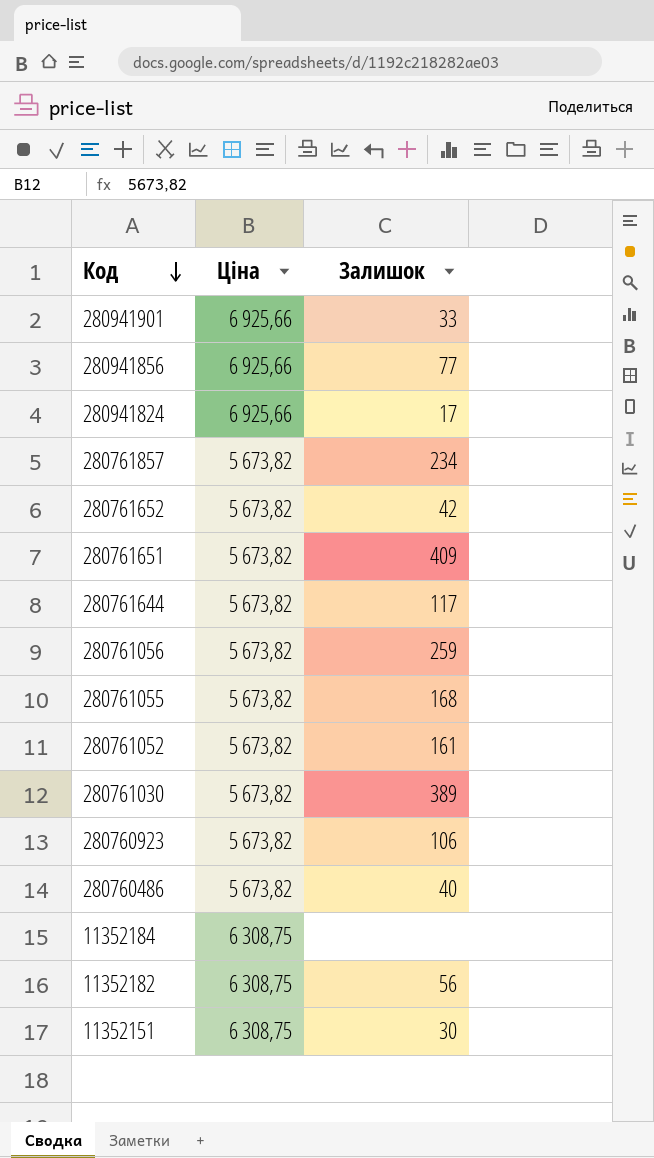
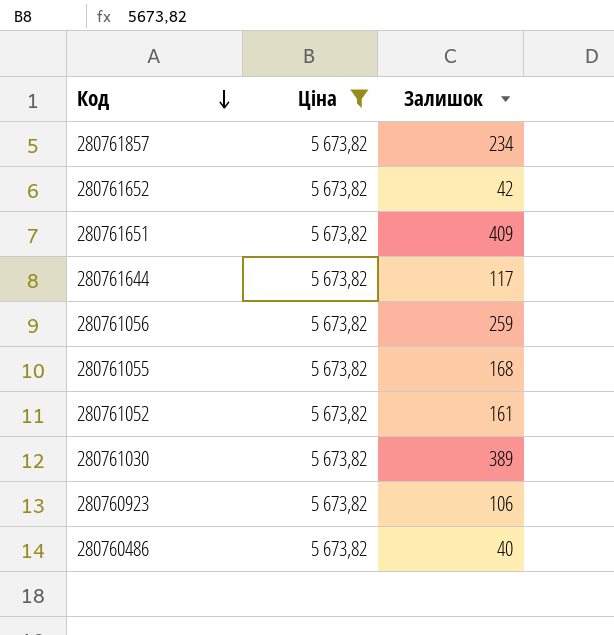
filter: none -> Ціна = 5 673,82

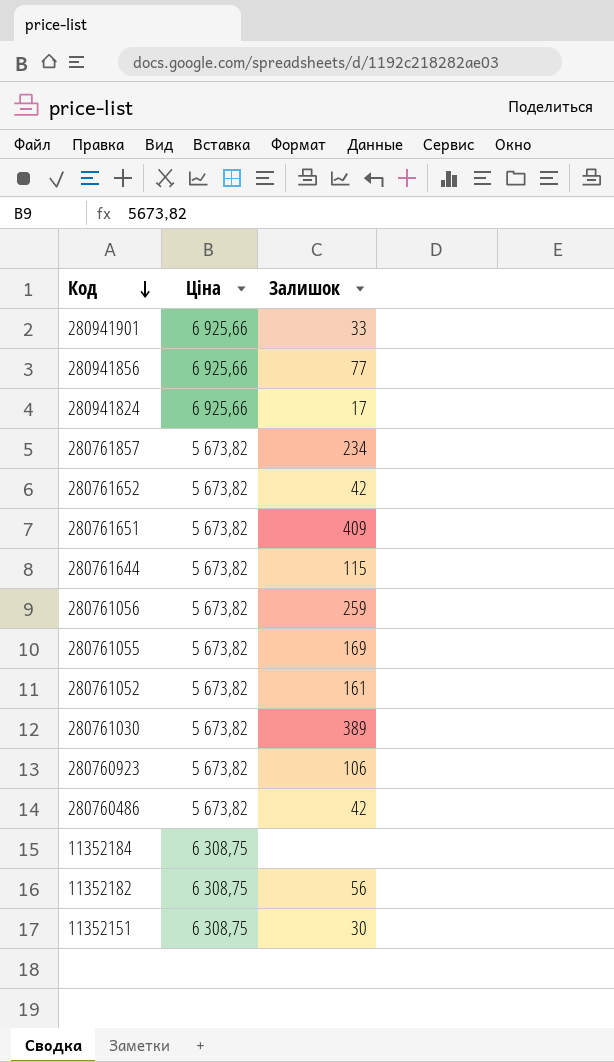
filter: Ціна = 5 673,82 -> none
280761644 | Залишок: 117 -> 115
280761055 | Залишок: 168 -> 169
280760486 | Залишок: 40 -> 42

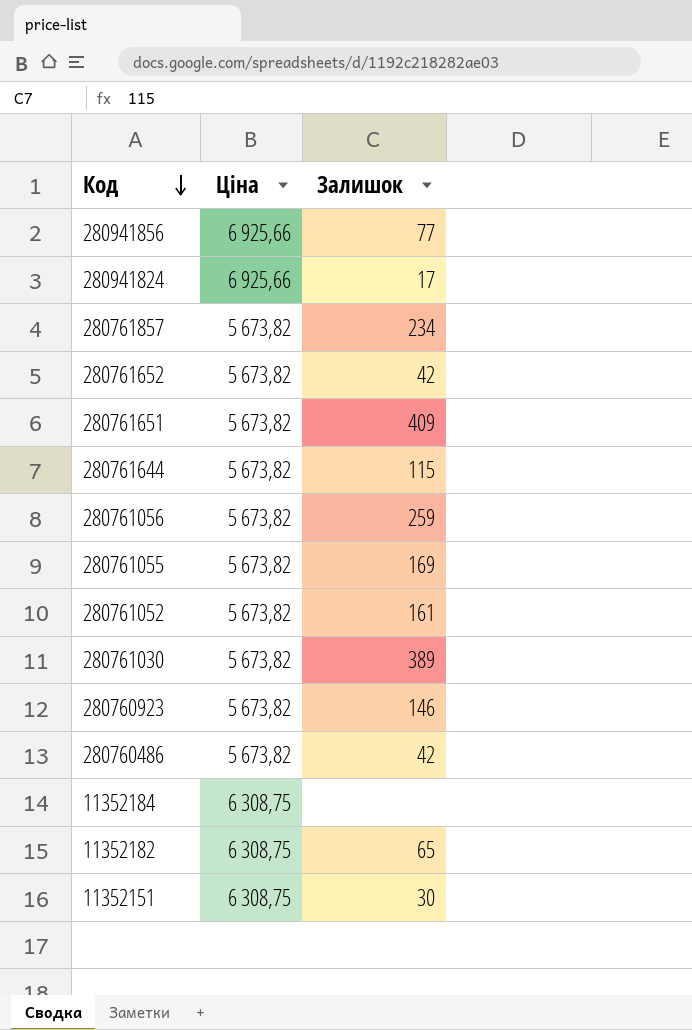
row 280941901: 6 925,66 | 33 -> none
280760923 | Залишок: 106 -> 146
11352182 | Залишок: 56 -> 65

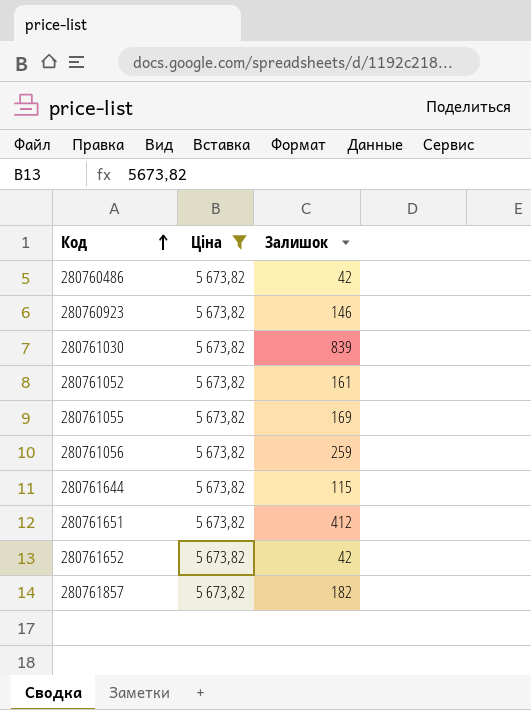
filter: none -> Ціна = 5 673,82
row order: Код descending -> Код ascending
280761030 | Залишок: 389 -> 839
280761651 | Залишок: 409 -> 412
280761857 | Залишок: 234 -> 182

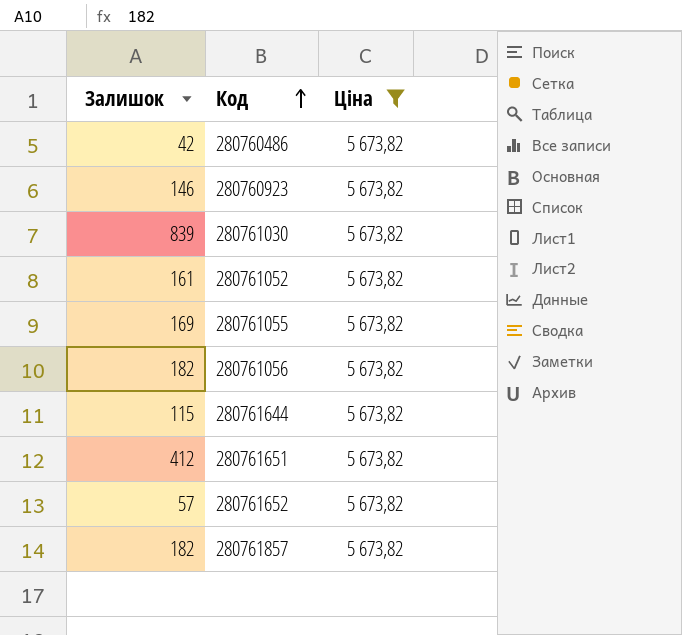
column Залишок | position: 3 -> 1
280761056 | Залишок: 259 -> 182
280761652 | Залишок: 42 -> 57

